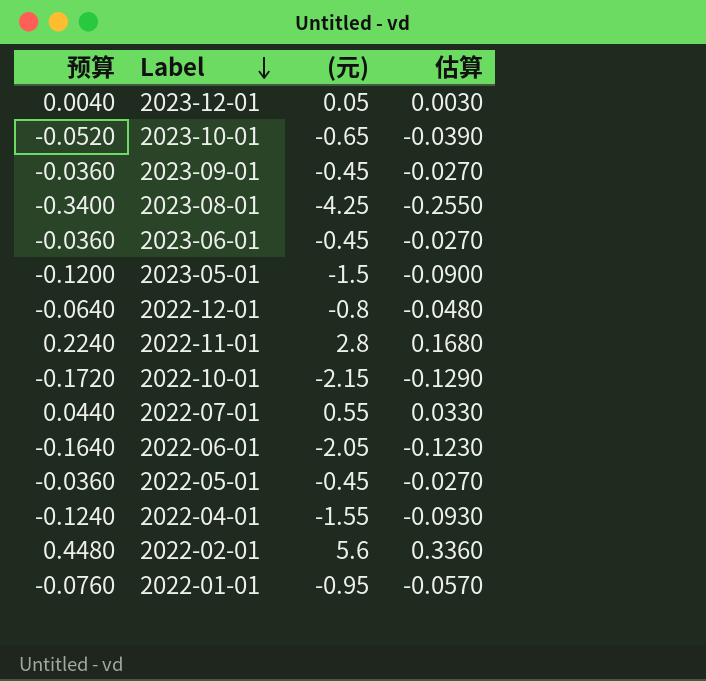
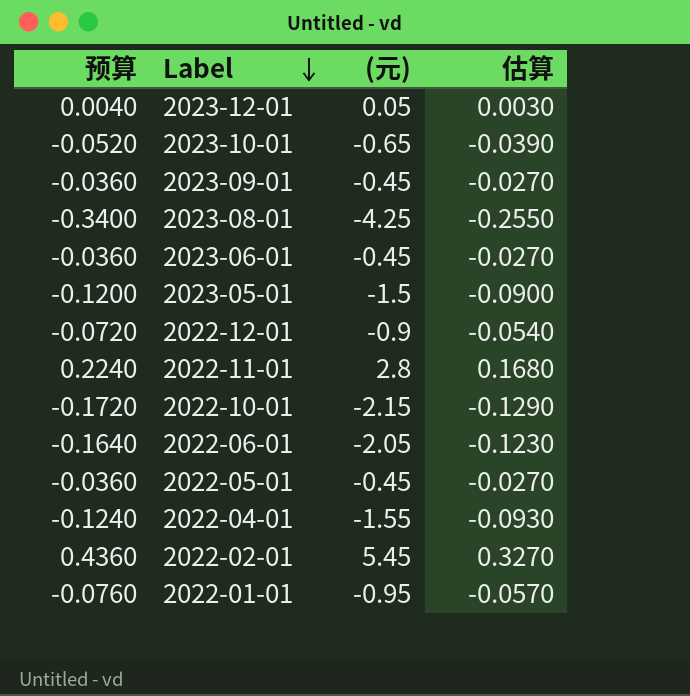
row 2022-07-01: 0.0440 | 0.55 | 0.0330 -> none
2022-12-01 | 预算: -0.0640 -> -0.0720
2022-12-01 | (元): -0.8 -> -0.9
2022-12-01 | 估算: -0.0480 -> -0.0540
2022-02-01 | 预算: 0.4480 -> 0.4360
2022-02-01 | (元): 5.6 -> 5.45
2022-02-01 | 估算: 0.3360 -> 0.3270

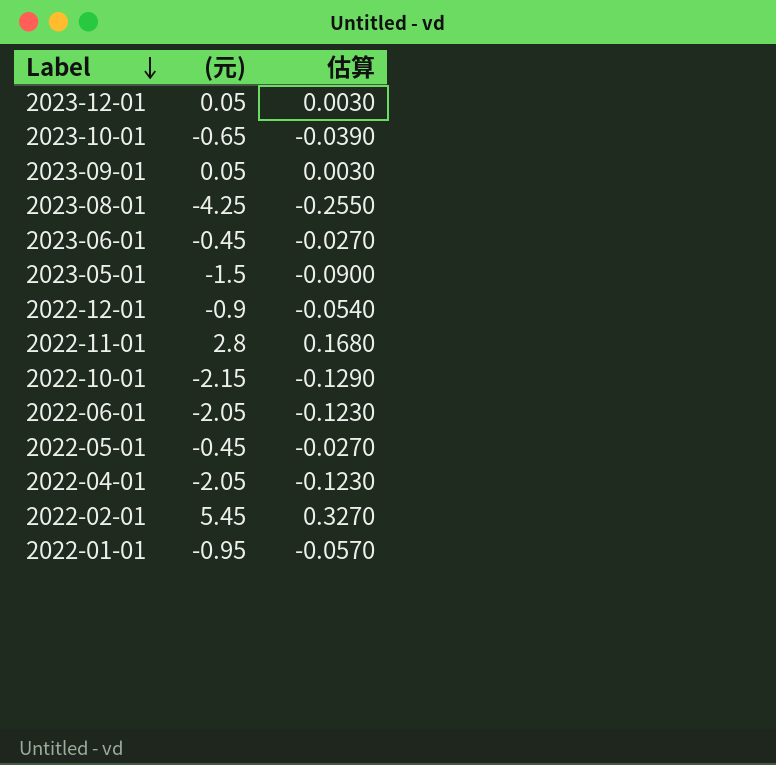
column 预算 | formula: [(元)] * 0.08 -> none
2023-09-01 | (元): -0.45 -> 0.05
2023-09-01 | 估算: -0.0270 -> 0.0030
2022-04-01 | (元): -1.55 -> -2.05
2022-04-01 | 估算: -0.0930 -> -0.1230

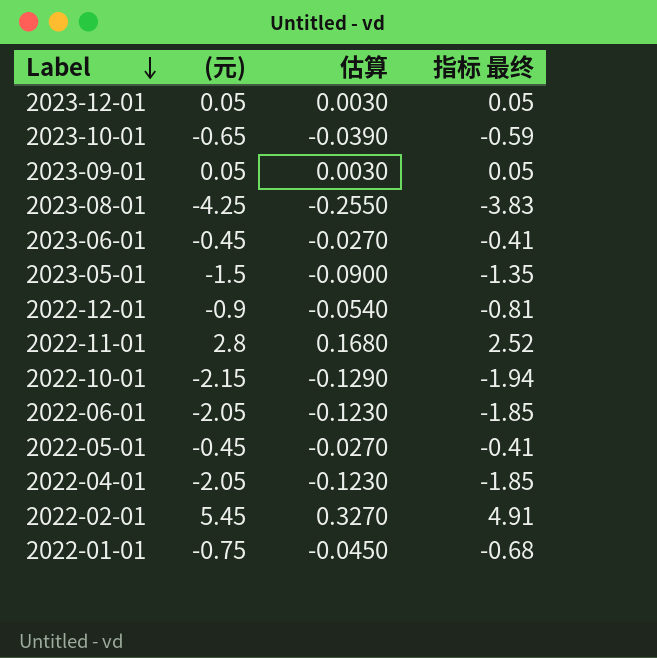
column 指标 最终 | formula: none -> [(元)] * 0.9
2022-01-01 | (元): -0.95 -> -0.75
2022-01-01 | 估算: -0.0570 -> -0.0450

